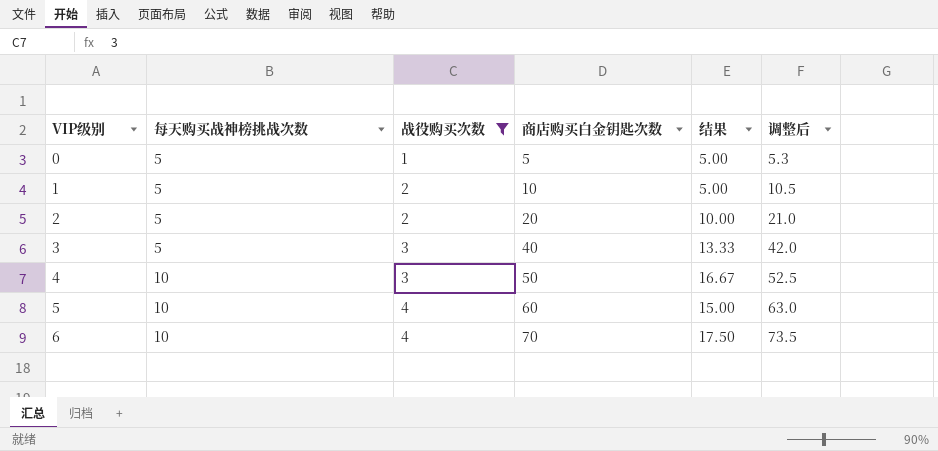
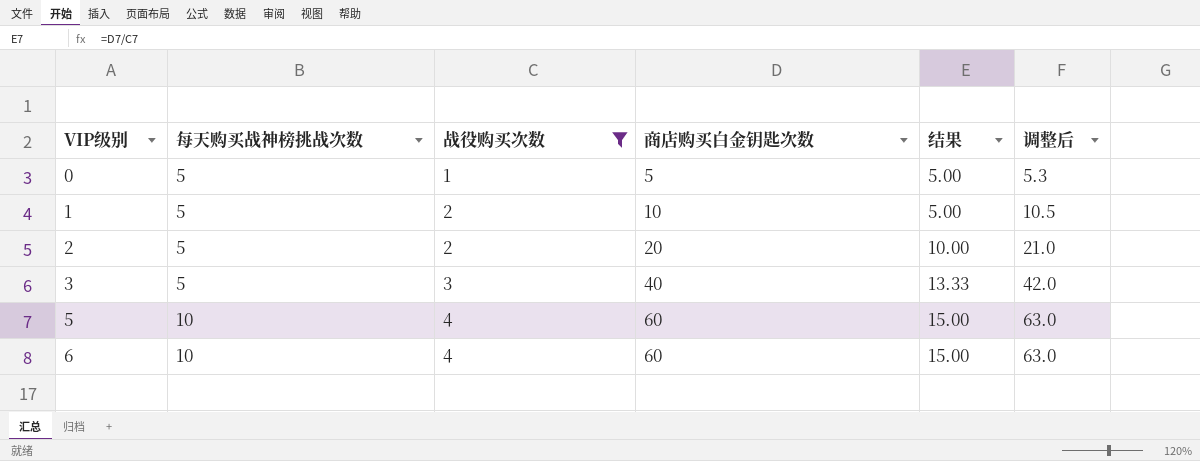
row 4: 10 | 3 | 50 | 16.67 | 52.5 -> none
6 | 商店购买白金钥匙次数: 70 -> 60
6 | 结果: 17.50 -> 15.00
6 | 调整后: 73.5 -> 63.0

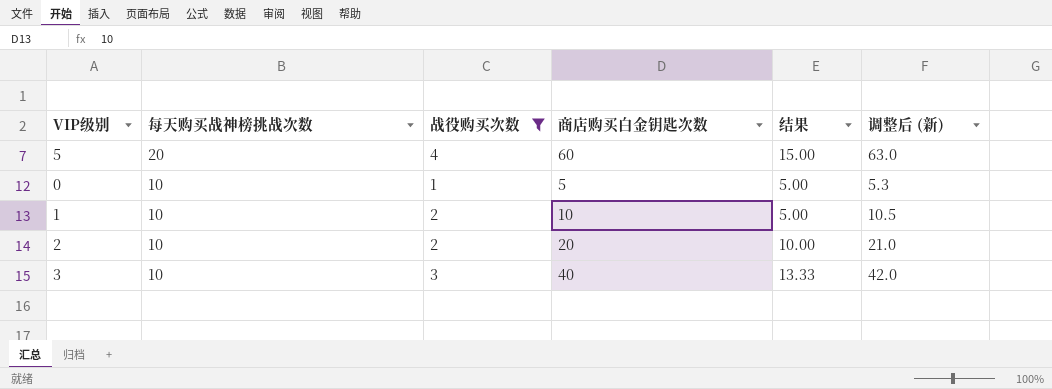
row order: VIP级别 ascending -> 每天购买战神榜挑战次数 descending
column name: 调整后 -> 调整后 (新)
row 6: 10 | 4 | 60 | 15.00 | 63.0 -> none
5 | 每天购买战神榜挑战次数: 10 -> 20
0 | 每天购买战神榜挑战次数: 5 -> 10
1 | 每天购买战神榜挑战次数: 5 -> 10
2 | 每天购买战神榜挑战次数: 5 -> 10
3 | 每天购买战神榜挑战次数: 5 -> 10

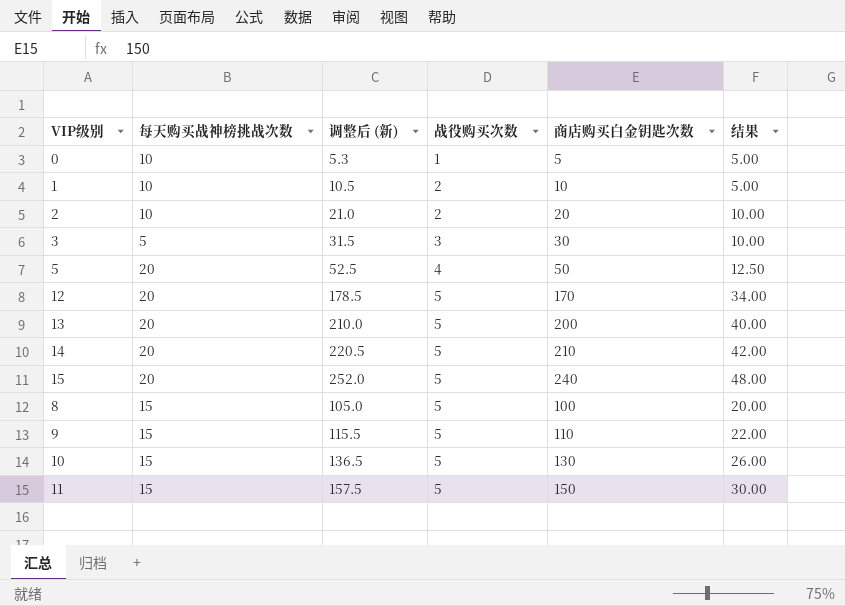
filter: 战役购买次数 != 5 -> none
row order: 每天购买战神榜挑战次数 descending -> 战役购买次数 ascending
column 调整后 (新) | position: 6 -> 3
3 | 每天购买战神榜挑战次数: 10 -> 5
3 | 调整后 (新): 42.0 -> 31.5
3 | 商店购买白金钥匙次数: 40 -> 30
3 | 结果: 13.33 -> 10.00
5 | 调整后 (新): 63.0 -> 52.5
5 | 商店购买白金钥匙次数: 60 -> 50
5 | 结果: 15.00 -> 12.50

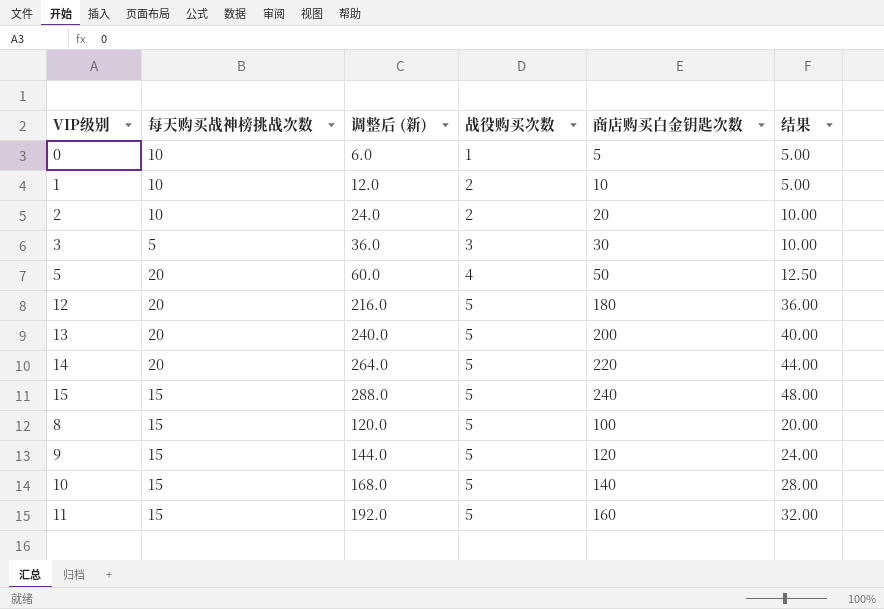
column 调整后 (新) | formula: [商店购买白金钥匙次数] * 1.05 -> [商店购买白金钥匙次数] * 1.2
12 | 商店购买白金钥匙次数: 170 -> 180
12 | 结果: 34.00 -> 36.00
14 | 商店购买白金钥匙次数: 210 -> 220
14 | 结果: 42.00 -> 44.00
15 | 每天购买战神榜挑战次数: 20 -> 15
9 | 商店购买白金钥匙次数: 110 -> 120
9 | 结果: 22.00 -> 24.00
10 | 商店购买白金钥匙次数: 130 -> 140
10 | 结果: 26.00 -> 28.00
11 | 商店购买白金钥匙次数: 150 -> 160
11 | 结果: 30.00 -> 32.00

